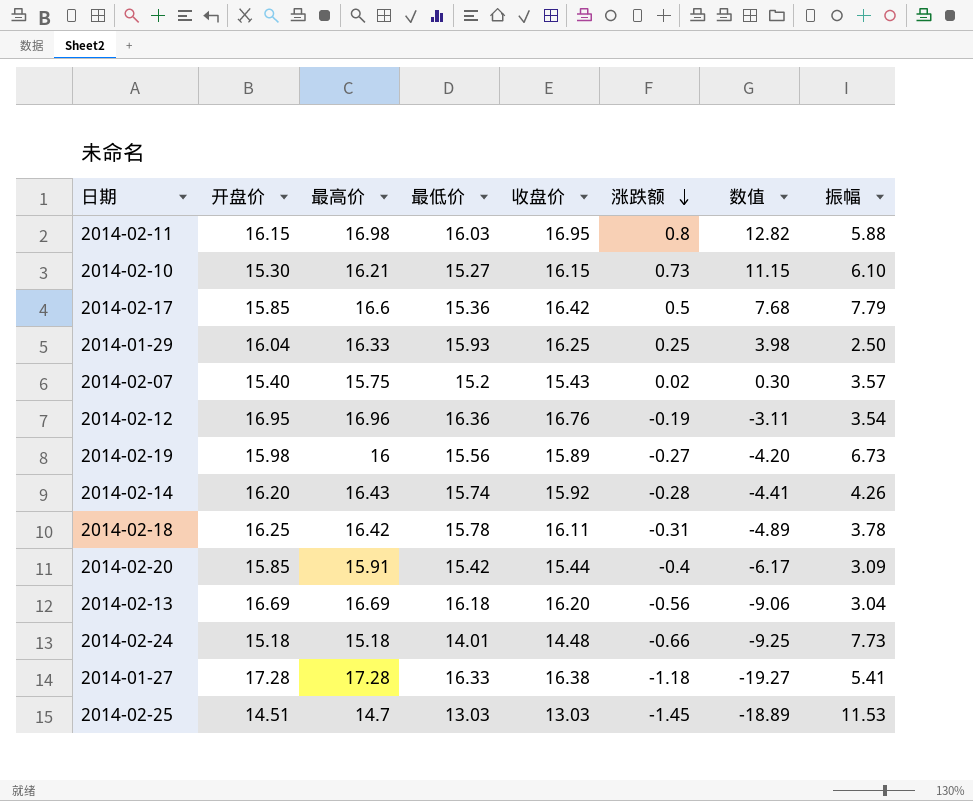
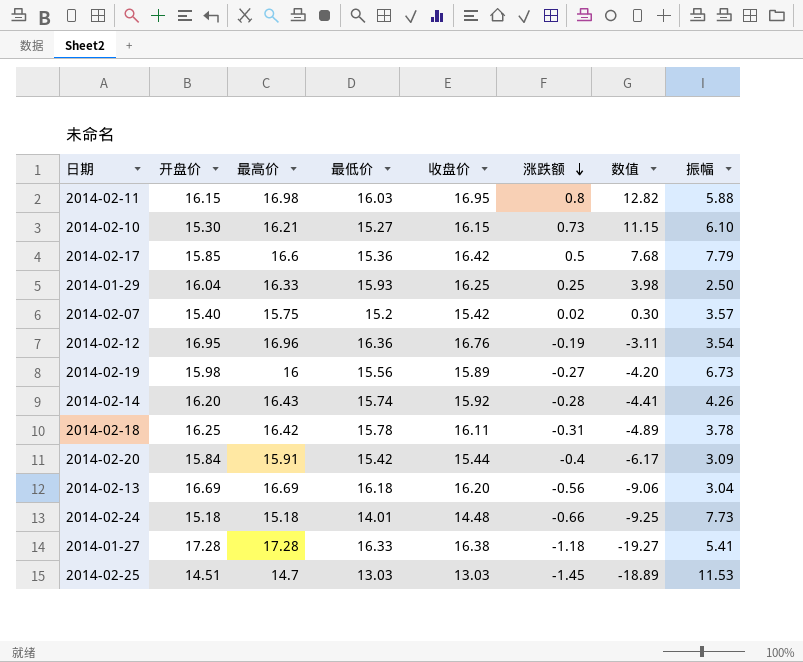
2014-02-07 | 收盘价: 15.43 -> 15.42
2014-02-20 | 开盘价: 15.85 -> 15.84

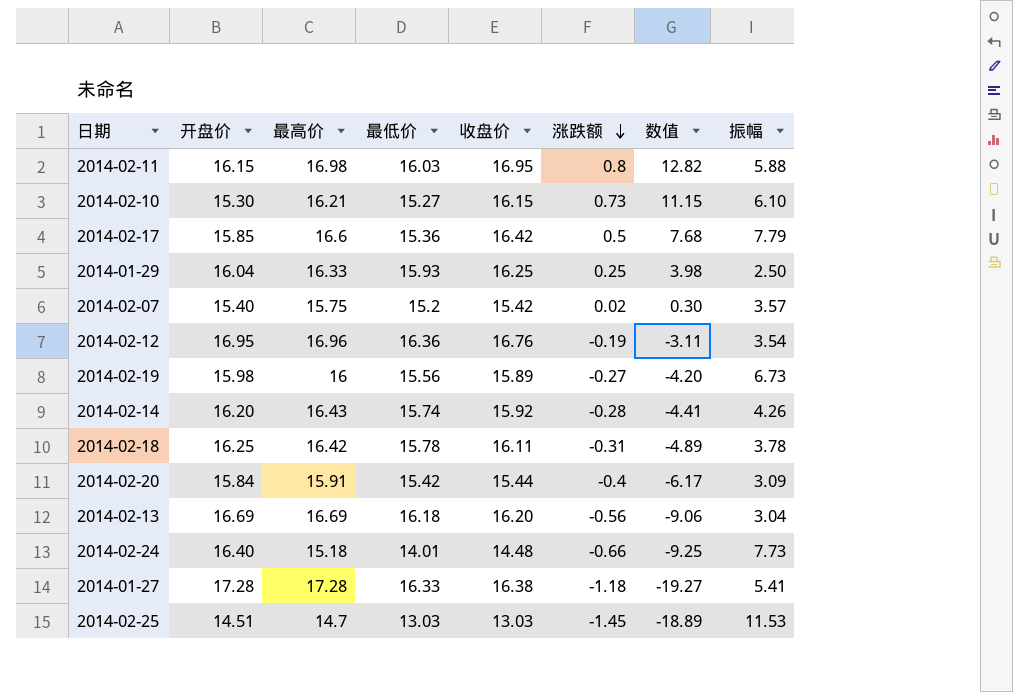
2014-02-24 | 开盘价: 15.18 -> 16.40

